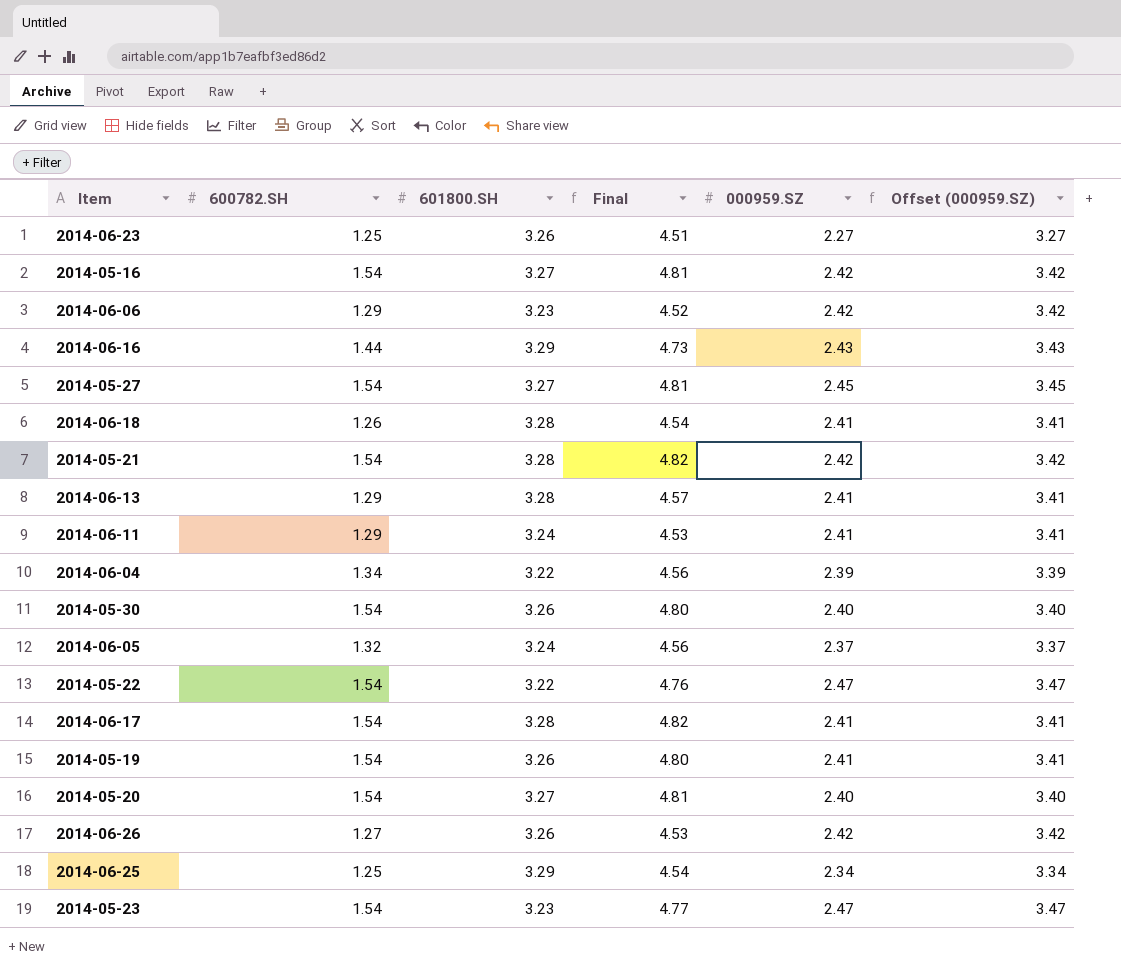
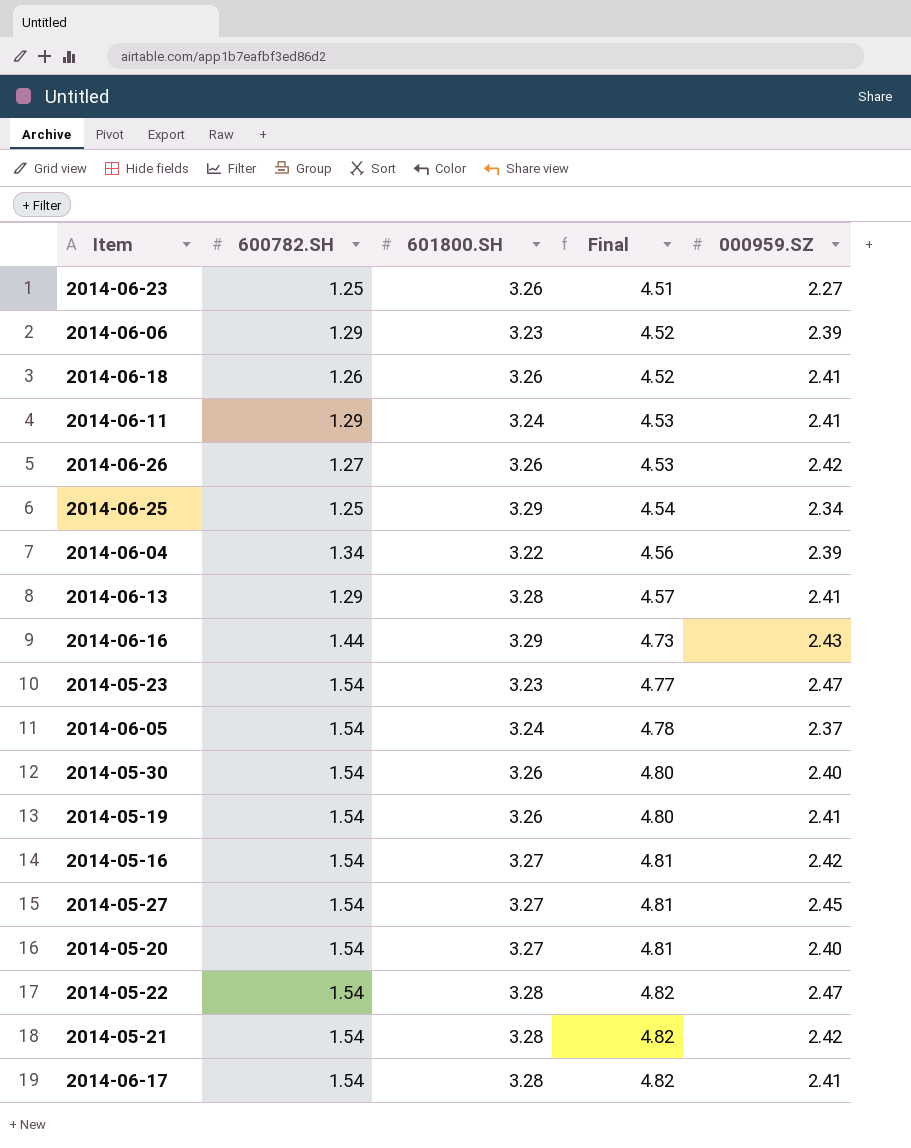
row order: none -> Final ascending
column Offset (000959.SZ) | formula: [000959.SZ] + 1 -> none
2014-06-06 | 000959.SZ: 2.42 -> 2.39
2014-06-18 | 601800.SH: 3.28 -> 3.26
2014-06-18 | Final: 4.54 -> 4.52
2014-06-05 | 600782.SH: 1.32 -> 1.54
2014-06-05 | Final: 4.56 -> 4.78
2014-05-22 | 601800.SH: 3.22 -> 3.28
2014-05-22 | Final: 4.76 -> 4.82

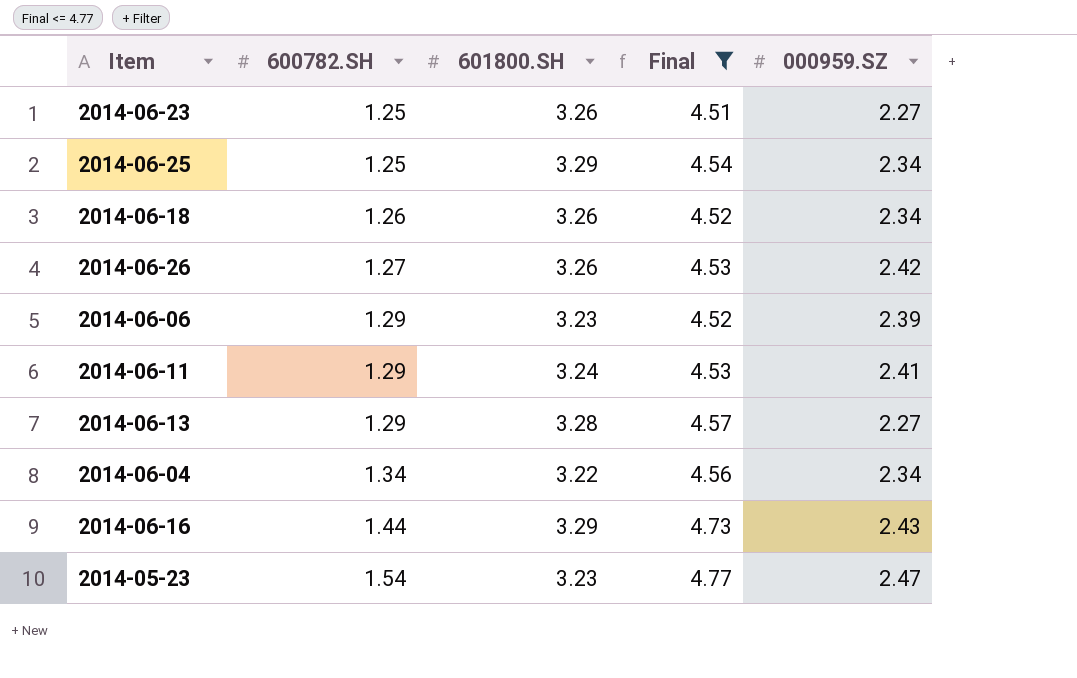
filter: none -> Final <= 4.77
row order: Final ascending -> 600782.SH ascending
2014-06-18 | 000959.SZ: 2.41 -> 2.34
2014-06-13 | 000959.SZ: 2.41 -> 2.27
2014-06-04 | 000959.SZ: 2.39 -> 2.34

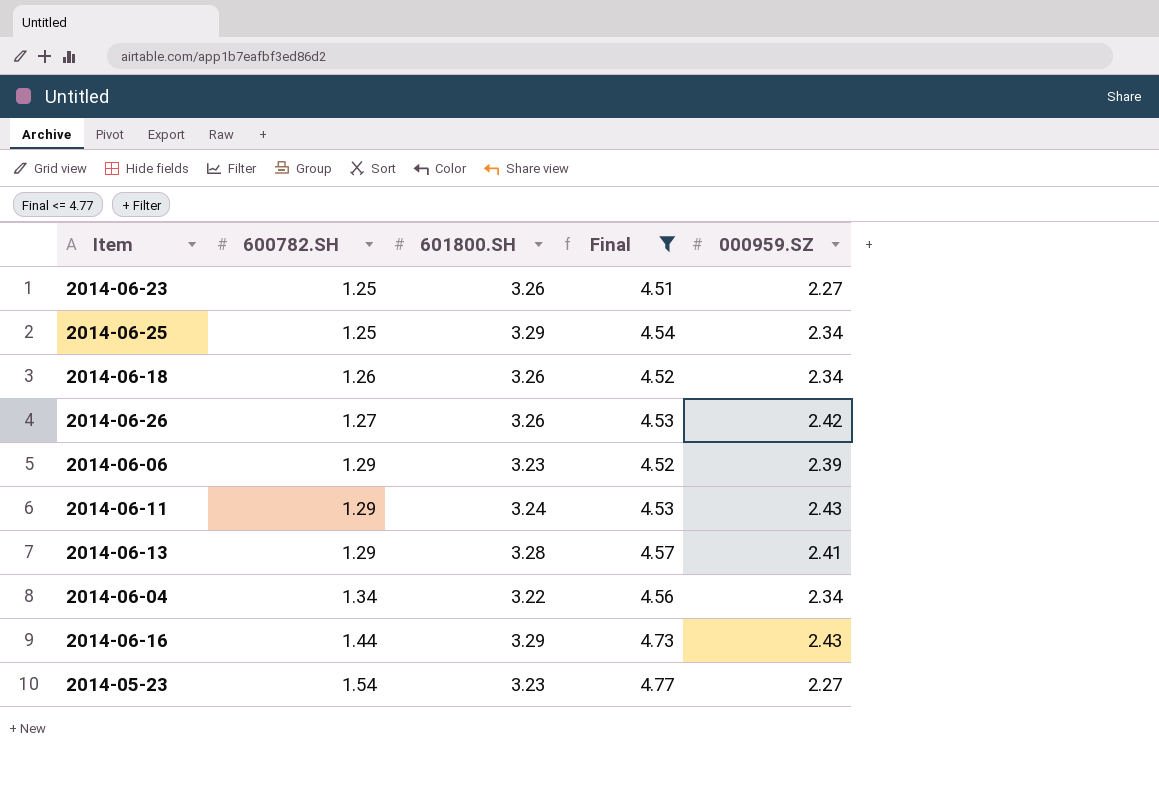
2014-06-11 | 000959.SZ: 2.41 -> 2.43
2014-06-13 | 000959.SZ: 2.27 -> 2.41
2014-05-23 | 000959.SZ: 2.47 -> 2.27

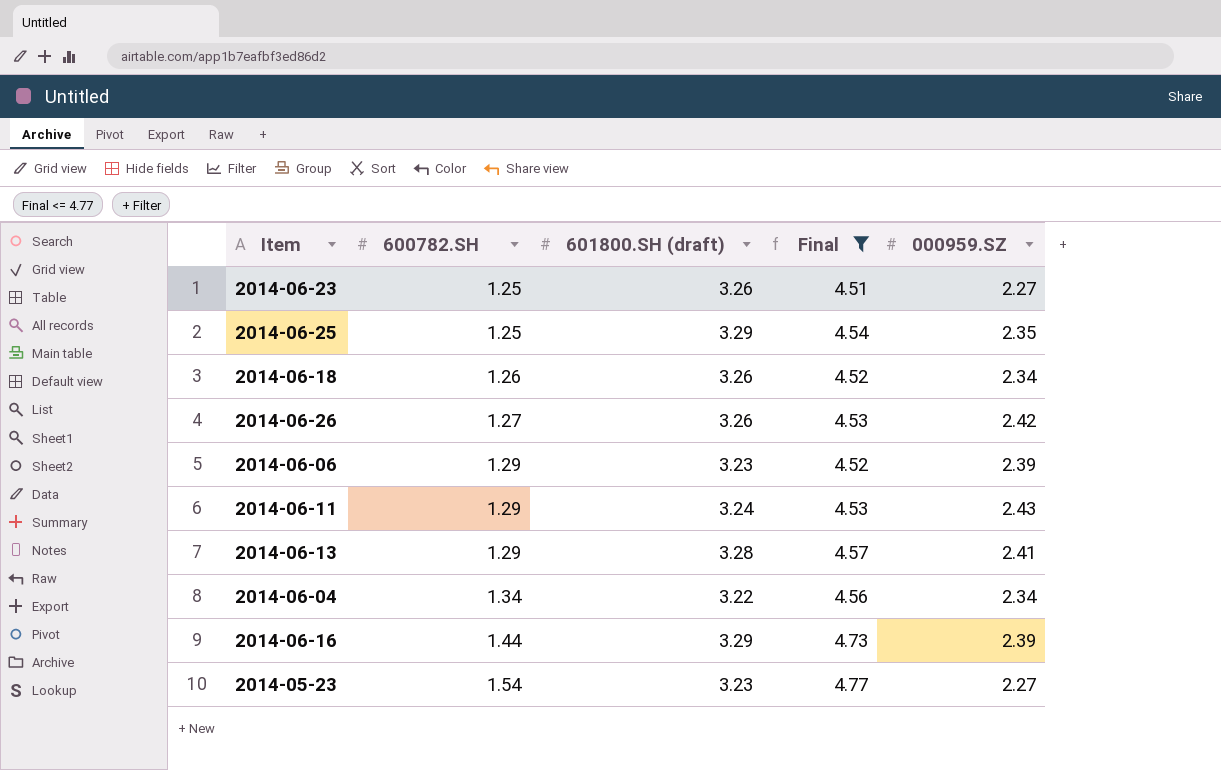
column name: 601800.SH -> 601800.SH (draft)
2014-06-25 | 000959.SZ: 2.34 -> 2.35
2014-06-16 | 000959.SZ: 2.43 -> 2.39

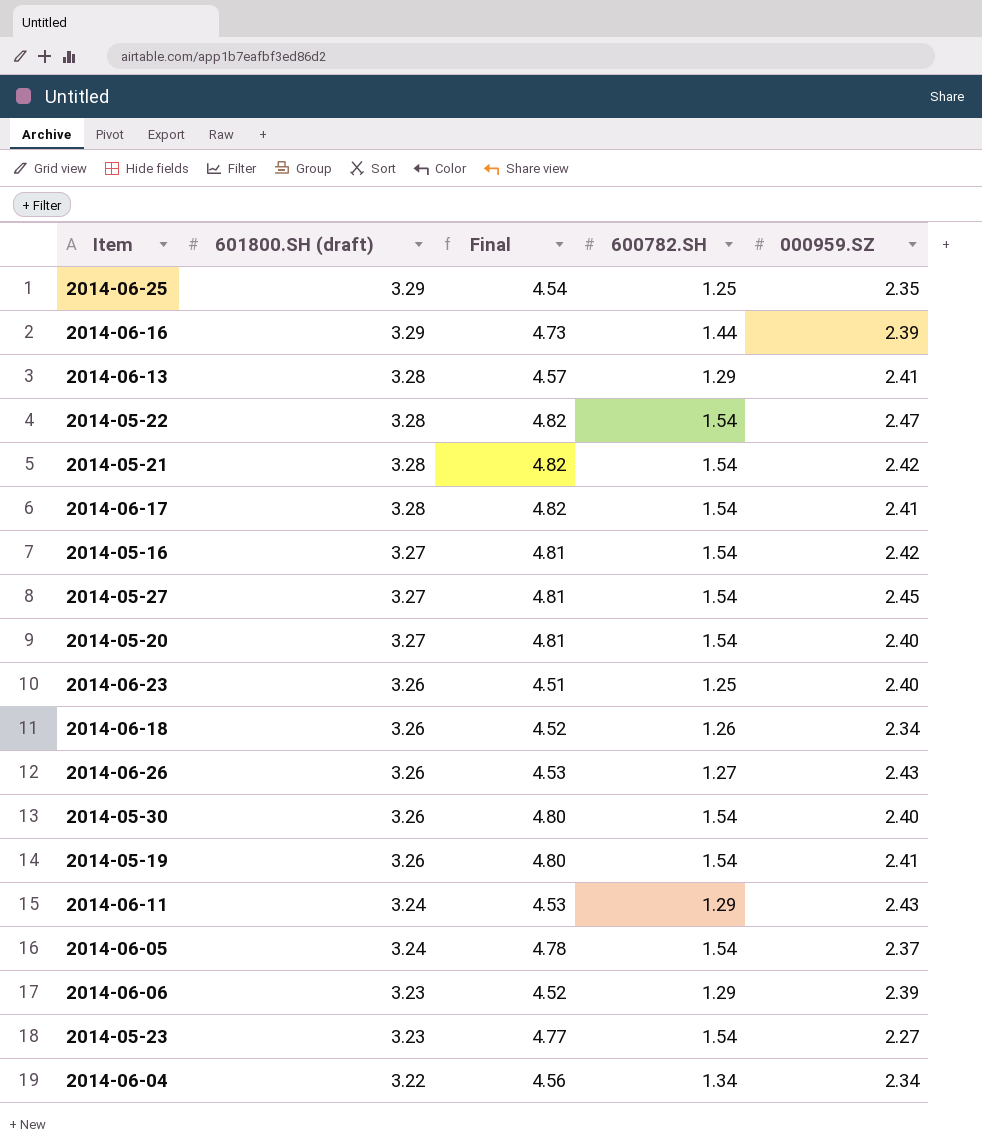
filter: Final <= 4.77 -> none
row order: 600782.SH ascending -> 601800.SH (draft) descending
column 600782.SH | position: 2 -> 4
2014-06-23 | 000959.SZ: 2.27 -> 2.40
2014-06-26 | 000959.SZ: 2.42 -> 2.43

